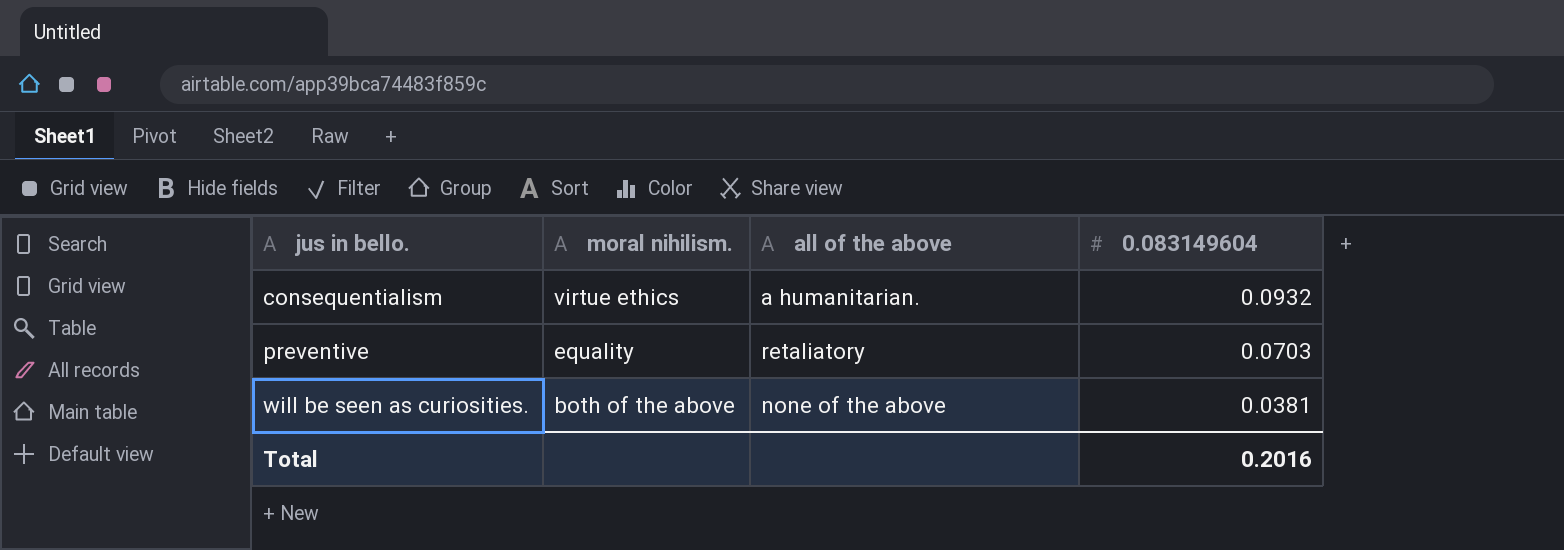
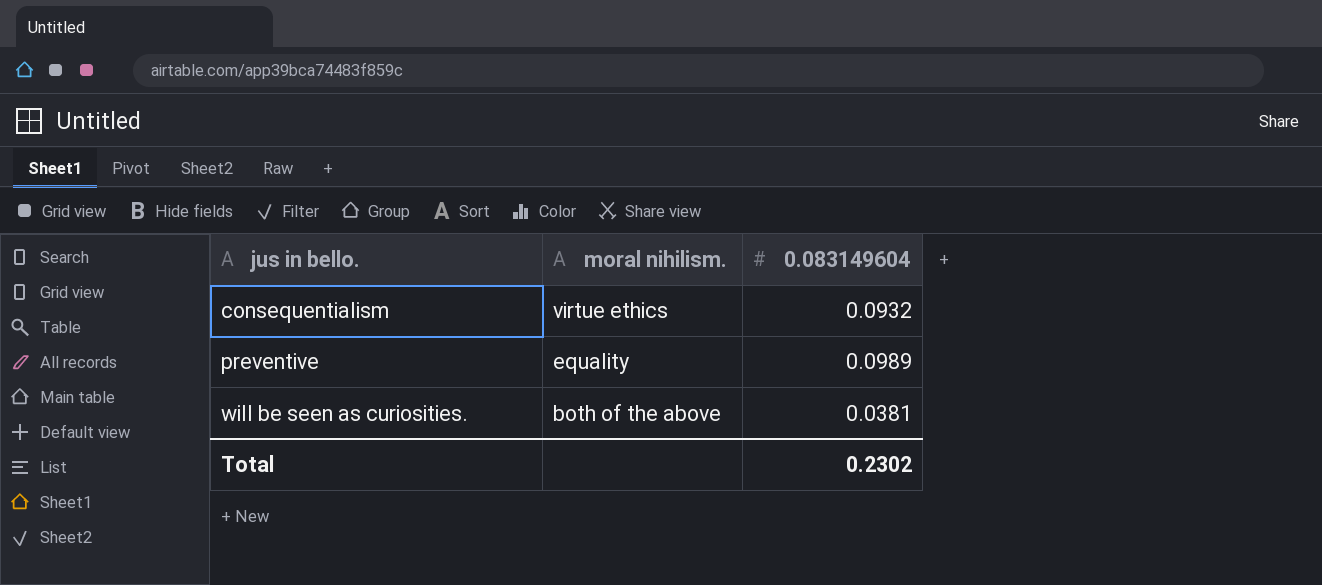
column all of the above | position: 3 -> none
preventive | 0.083149604: 0.0703 -> 0.0989
Total | 0.083149604: 0.2016 -> 0.2302

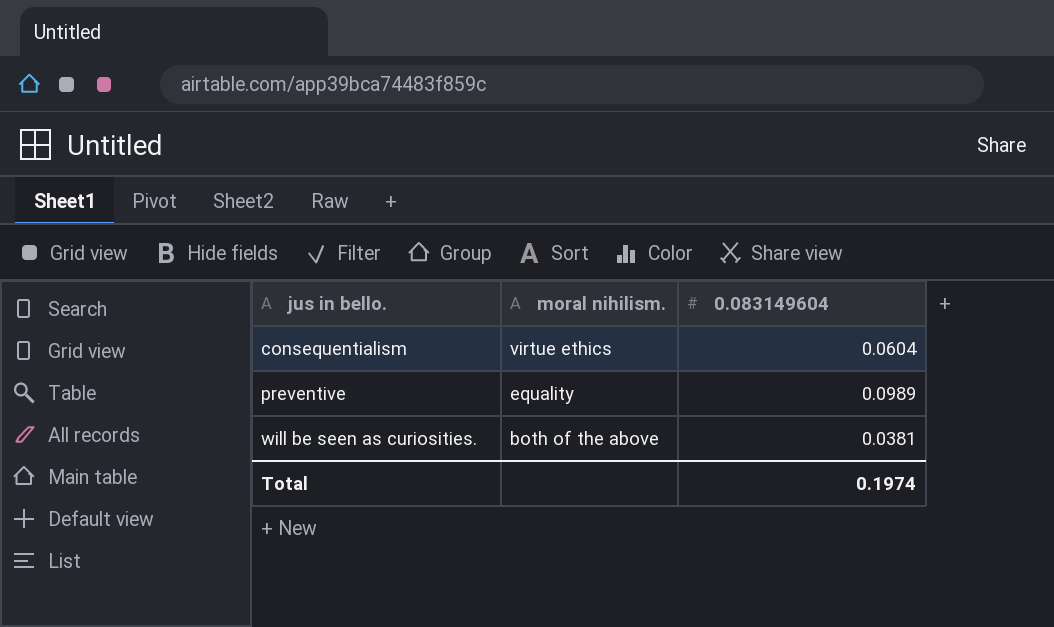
consequentialism | 0.083149604: 0.0932 -> 0.0604
Total | 0.083149604: 0.2302 -> 0.1974

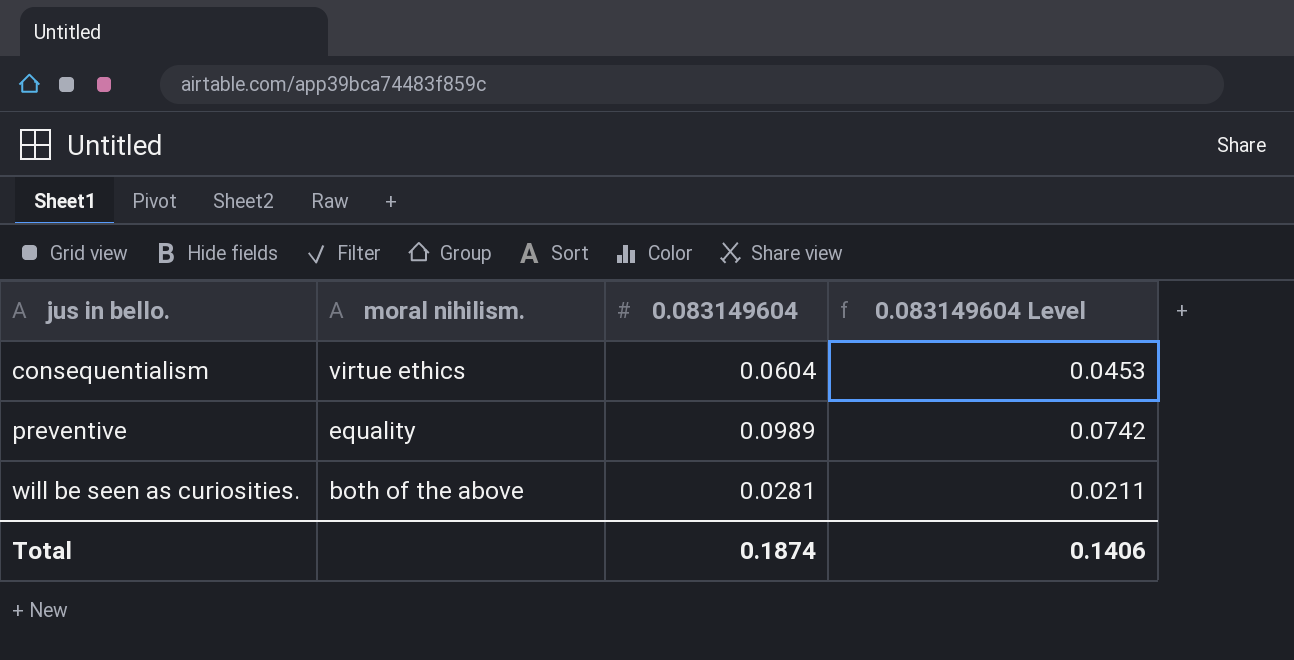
column 0.083149604 Level | formula: none -> [0.083149604] * 0.75
will be seen as curiosities. | 0.083149604: 0.0381 -> 0.0281
Total | 0.083149604: 0.1974 -> 0.1874

